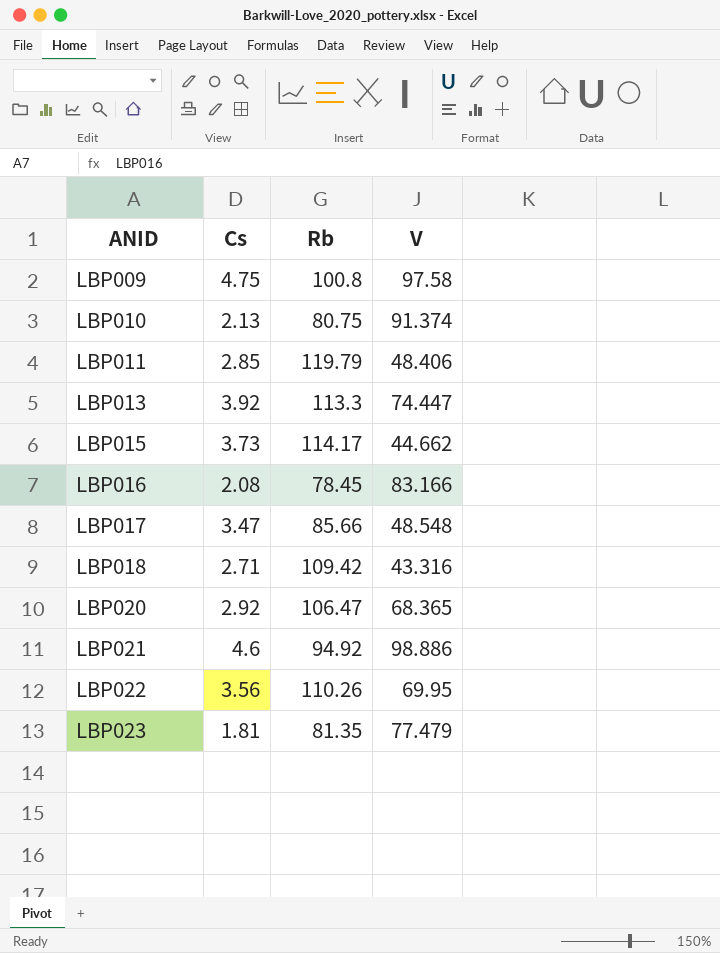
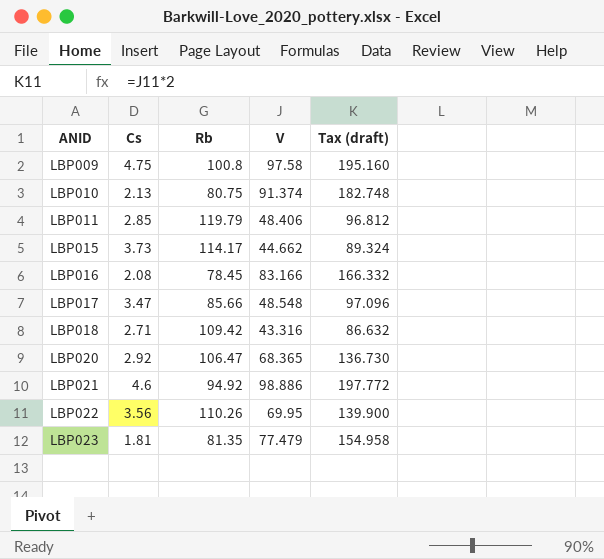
column Tax (draft) | formula: none -> [V] * 2
row LBP013: 3.92 | 113.3 | 74.447 -> none

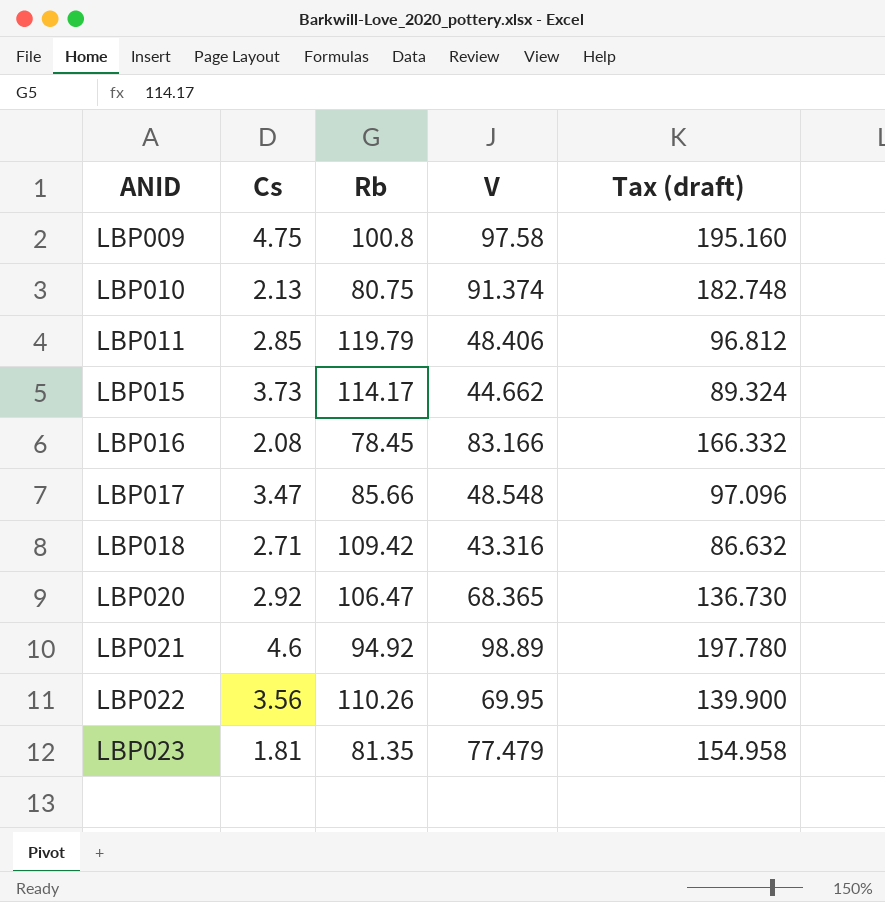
LBP021 | V: 98.886 -> 98.89
LBP021 | Tax (draft): 197.772 -> 197.780

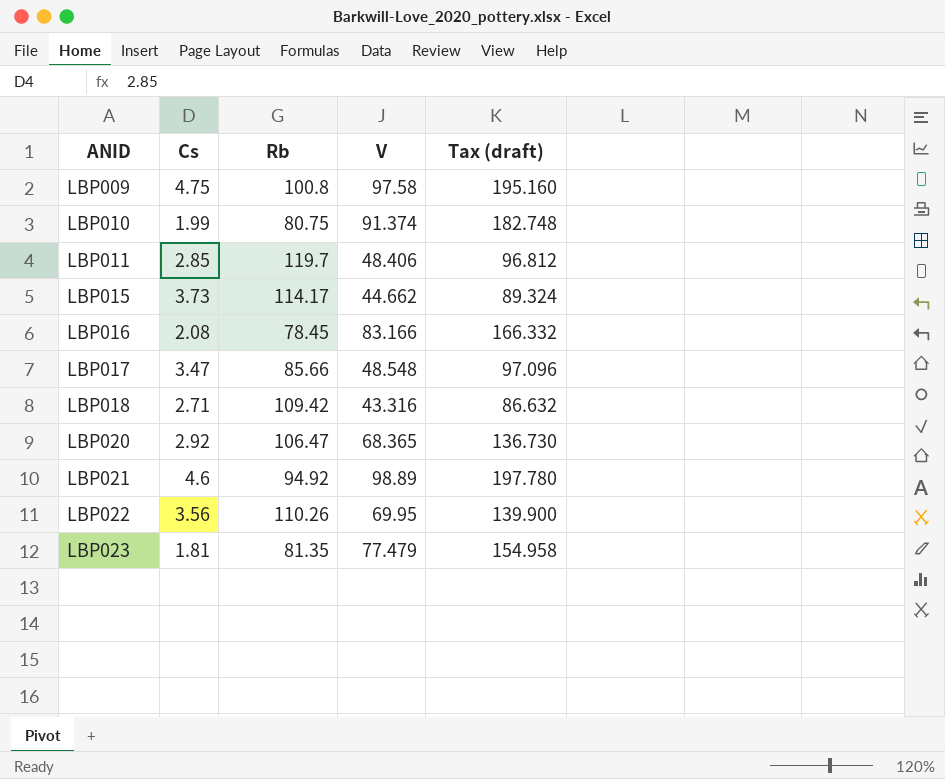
LBP010 | Cs: 2.13 -> 1.99
LBP011 | Rb: 119.79 -> 119.7

